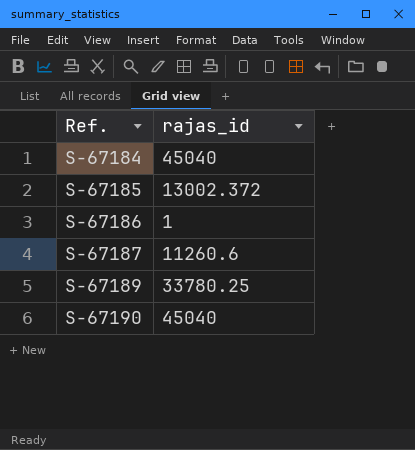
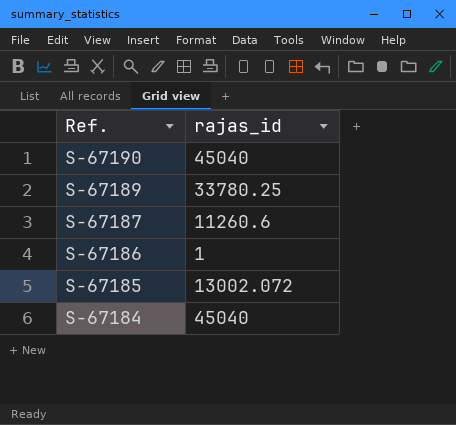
row order: Ref. ascending -> Ref. descending
S-67185 | rajas_id: 13002.372 -> 13002.072

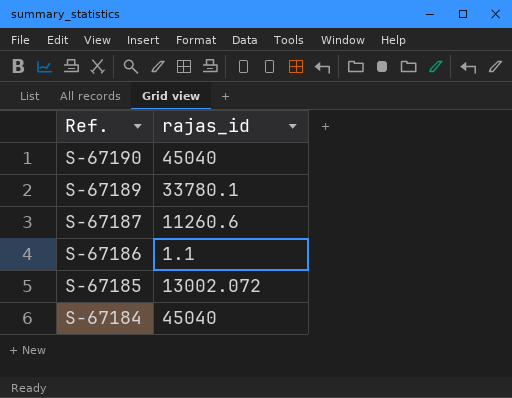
S-67189 | rajas_id: 33780.25 -> 33780.1
S-67186 | rajas_id: 1 -> 1.1

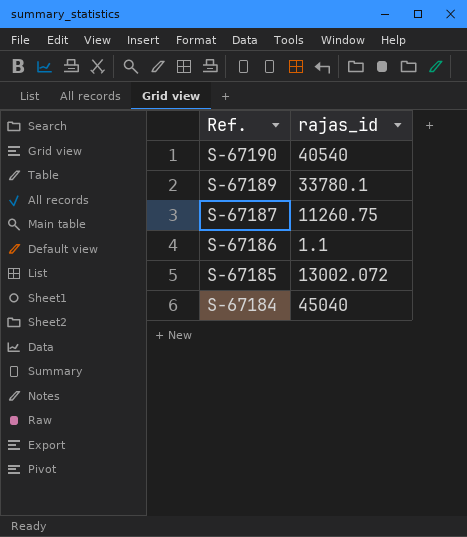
S-67190 | rajas_id: 45040 -> 40540
S-67187 | rajas_id: 11260.6 -> 11260.75

